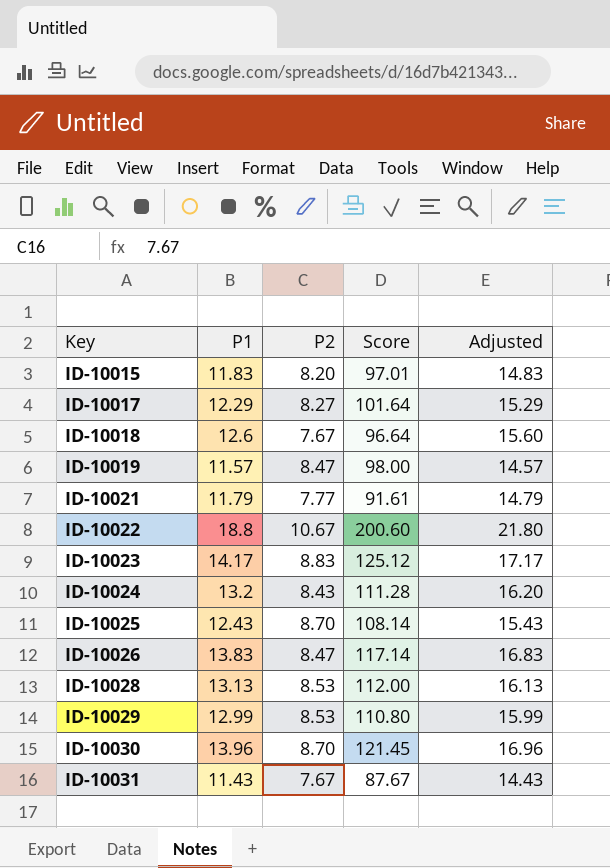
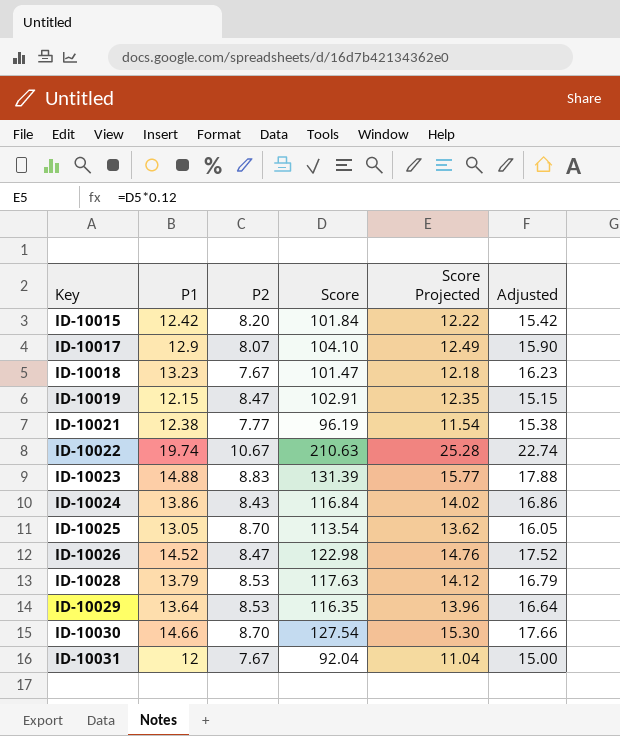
column Score Projected | formula: none -> [Score] * 0.12
ID-10015 | P1: 11.83 -> 12.42
ID-10015 | Score: 97.01 -> 101.84
ID-10015 | Adjusted: 14.83 -> 15.42
ID-10017 | P1: 12.29 -> 12.9
ID-10017 | P2: 8.27 -> 8.07
ID-10017 | Score: 101.64 -> 104.10
ID-10017 | Adjusted: 15.29 -> 15.90
ID-10018 | P1: 12.6 -> 13.23
ID-10018 | Score: 96.64 -> 101.47
ID-10018 | Adjusted: 15.60 -> 16.23
ID-10019 | P1: 11.57 -> 12.15
ID-10019 | Score: 98.00 -> 102.91
ID-10019 | Adjusted: 14.57 -> 15.15
ID-10021 | P1: 11.79 -> 12.38
ID-10021 | Score: 91.61 -> 96.19
ID-10021 | Adjusted: 14.79 -> 15.38
ID-10022 | P1: 18.8 -> 19.74
ID-10022 | Score: 200.60 -> 210.63
ID-10022 | Adjusted: 21.80 -> 22.74
ID-10023 | P1: 14.17 -> 14.88
ID-10023 | Score: 125.12 -> 131.39
ID-10023 | Adjusted: 17.17 -> 17.88
ID-10024 | P1: 13.2 -> 13.86
ID-10024 | Score: 111.28 -> 116.84
ID-10024 | Adjusted: 16.20 -> 16.86
ID-10025 | P1: 12.43 -> 13.05
ID-10025 | Score: 108.14 -> 113.54
ID-10025 | Adjusted: 15.43 -> 16.05
ID-10026 | P1: 13.83 -> 14.52
ID-10026 | Score: 117.14 -> 122.98
ID-10026 | Adjusted: 16.83 -> 17.52
ID-10028 | P1: 13.13 -> 13.79
ID-10028 | Score: 112.00 -> 117.63
ID-10028 | Adjusted: 16.13 -> 16.79
ID-10029 | P1: 12.99 -> 13.64
ID-10029 | Score: 110.80 -> 116.35
ID-10029 | Adjusted: 15.99 -> 16.64
ID-10030 | P1: 13.96 -> 14.66
ID-10030 | Score: 121.45 -> 127.54
ID-10030 | Adjusted: 16.96 -> 17.66
ID-10031 | P1: 11.43 -> 12
ID-10031 | Score: 87.67 -> 92.04
ID-10031 | Adjusted: 14.43 -> 15.00

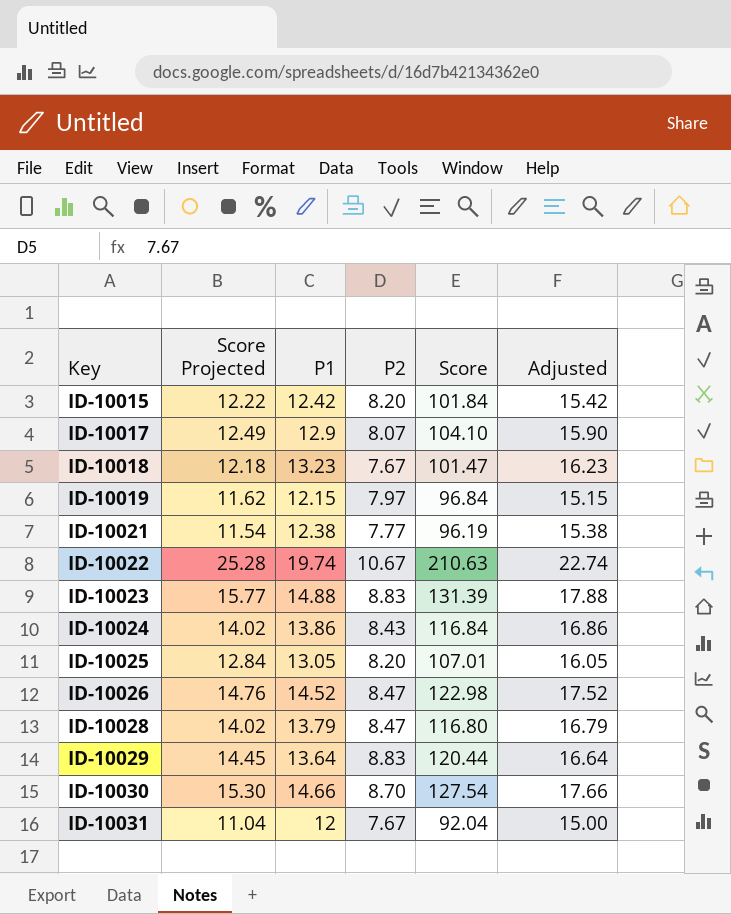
column Score Projected | position: 5 -> 2
ID-10019 | Score Projected: 12.35 -> 11.62
ID-10019 | P2: 8.47 -> 7.97
ID-10019 | Score: 102.91 -> 96.84
ID-10025 | Score Projected: 13.62 -> 12.84
ID-10025 | P2: 8.70 -> 8.20
ID-10025 | Score: 113.54 -> 107.01
ID-10028 | Score Projected: 14.12 -> 14.02
ID-10028 | P2: 8.53 -> 8.47
ID-10028 | Score: 117.63 -> 116.80
ID-10029 | Score Projected: 13.96 -> 14.45
ID-10029 | P2: 8.53 -> 8.83
ID-10029 | Score: 116.35 -> 120.44

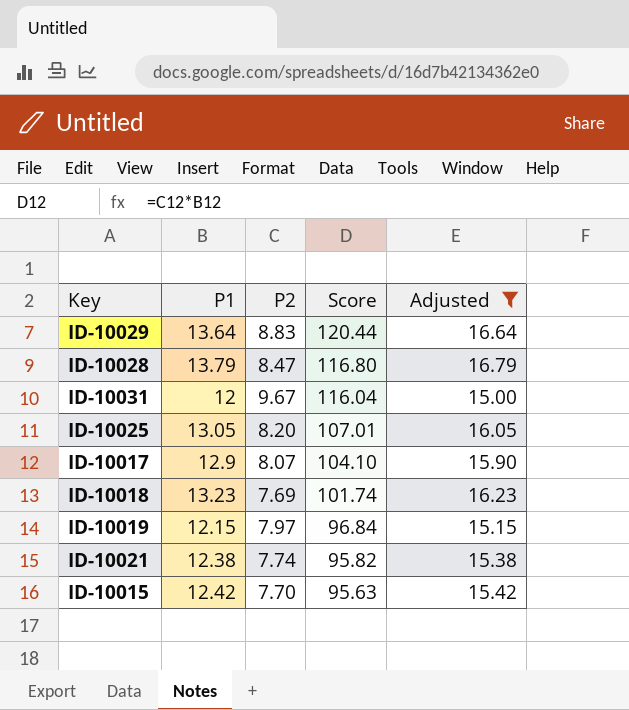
filter: none -> Adjusted <= 16.79
row order: Key ascending -> Score descending
column Score Projected | formula: [Score] * 0.12 -> none
ID-10031 | P2: 7.67 -> 9.67
ID-10031 | Score: 92.04 -> 116.04
ID-10018 | P2: 7.67 -> 7.69
ID-10018 | Score: 101.47 -> 101.74
ID-10021 | P2: 7.77 -> 7.74
ID-10021 | Score: 96.19 -> 95.82
ID-10015 | P2: 8.20 -> 7.70
ID-10015 | Score: 101.84 -> 95.63

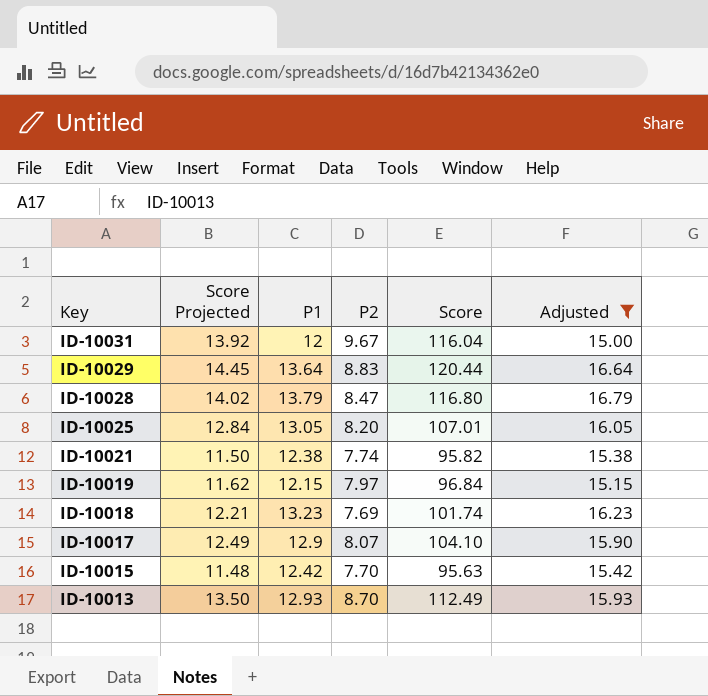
row order: Score descending -> Key descending
column Score Projected | formula: none -> [Score] * 0.12
row ID-10013: none -> 13.50 | 12.93 | 8.70 | 112.49 | 15.93

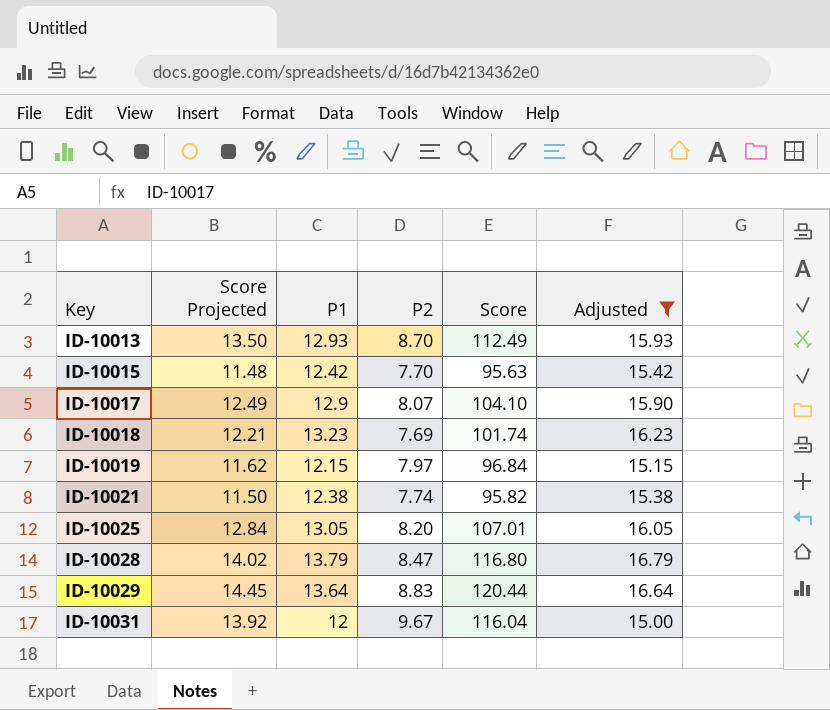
row order: Key descending -> Key ascending

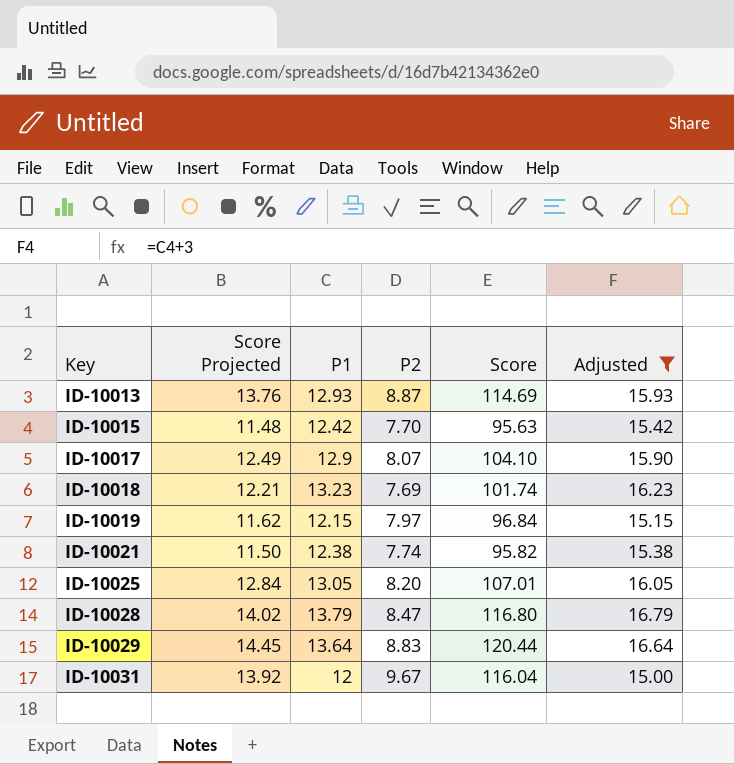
ID-10013 | Score Projected: 13.50 -> 13.76
ID-10013 | P2: 8.70 -> 8.87
ID-10013 | Score: 112.49 -> 114.69

